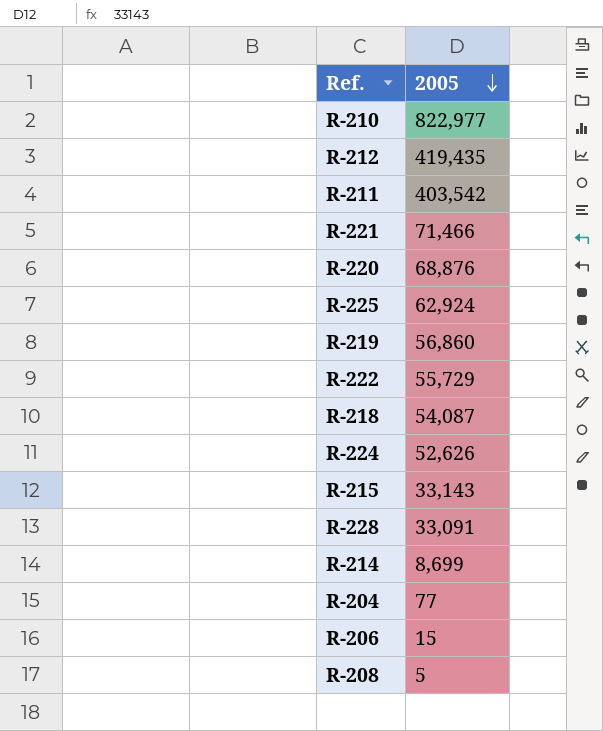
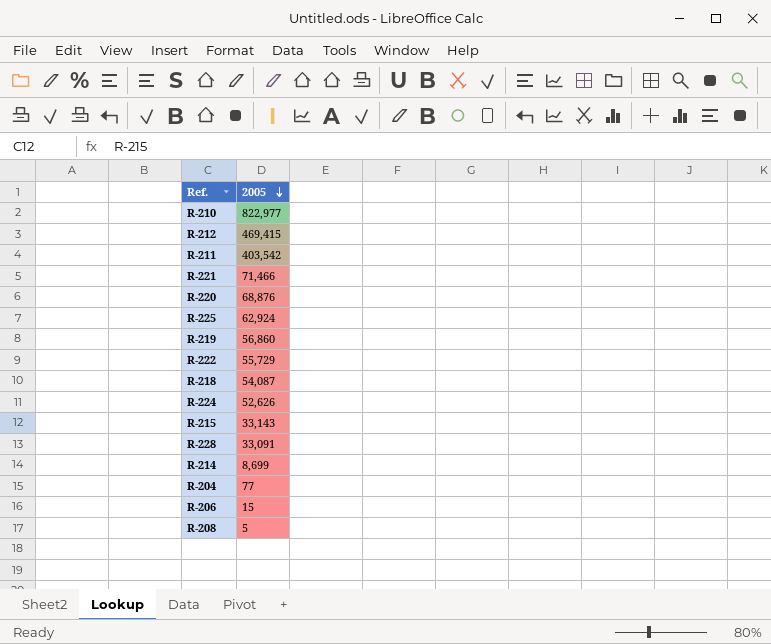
R-212 | 2005: 419,435 -> 469,415

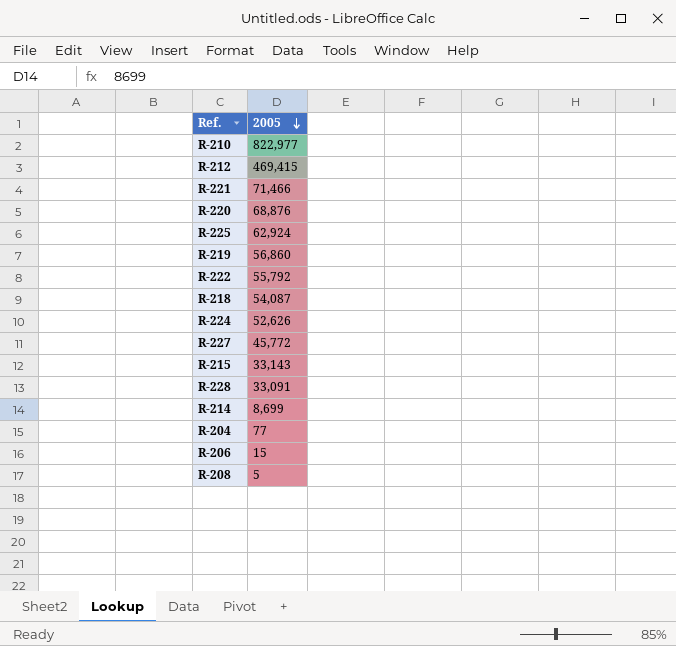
row R-211: 403,542 -> none
R-222 | 2005: 55,729 -> 55,792
row R-227: none -> 45,772

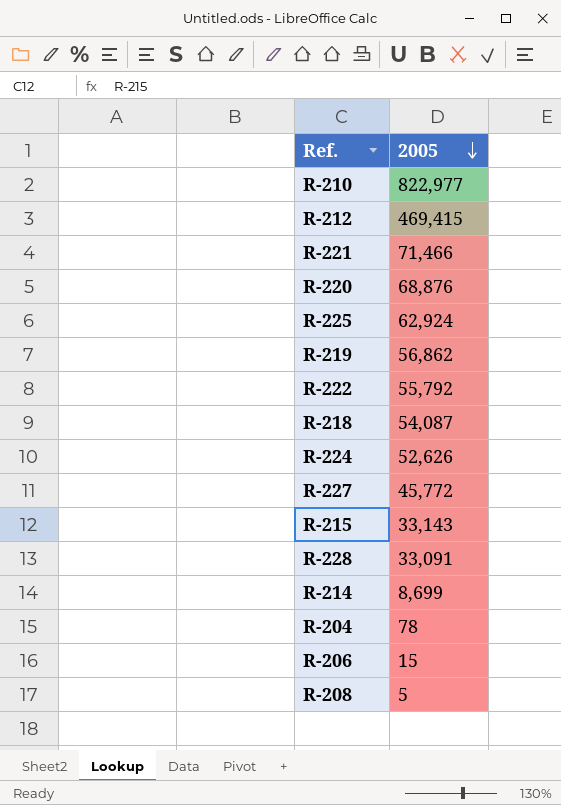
R-219 | 2005: 56,860 -> 56,862
R-204 | 2005: 77 -> 78

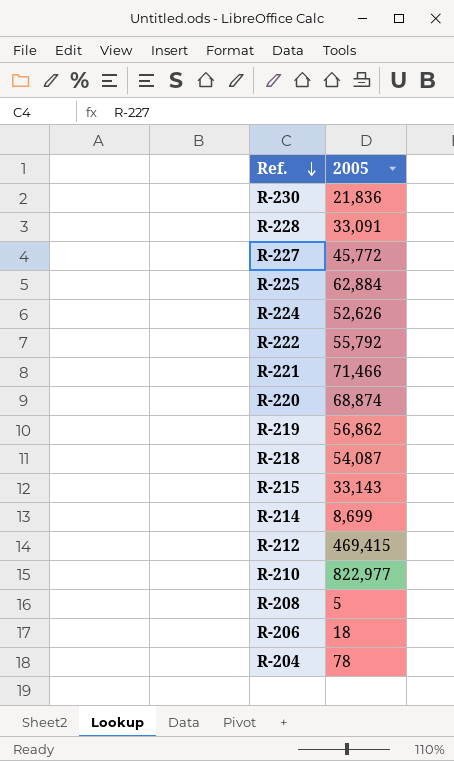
row order: 2005 descending -> Ref. descending
row R-230: none -> 21,836
R-225 | 2005: 62,924 -> 62,884
R-220 | 2005: 68,876 -> 68,874
R-206 | 2005: 15 -> 18

